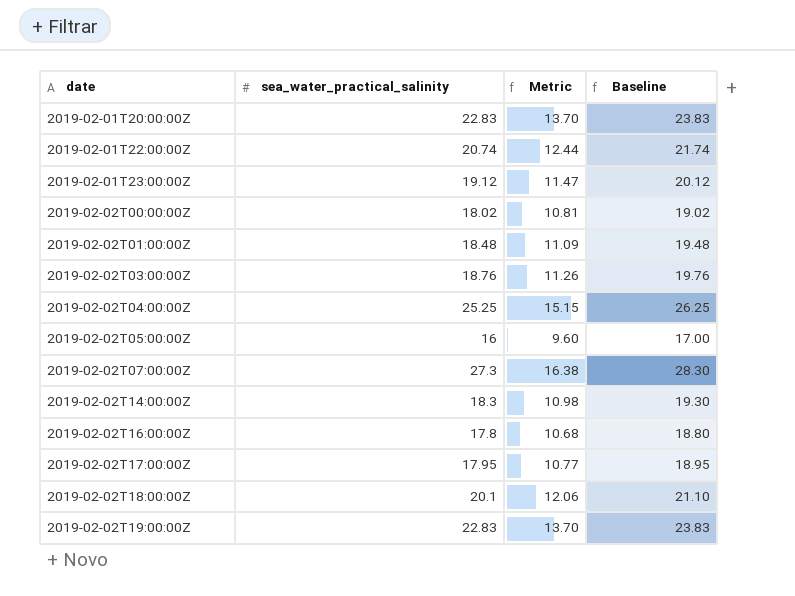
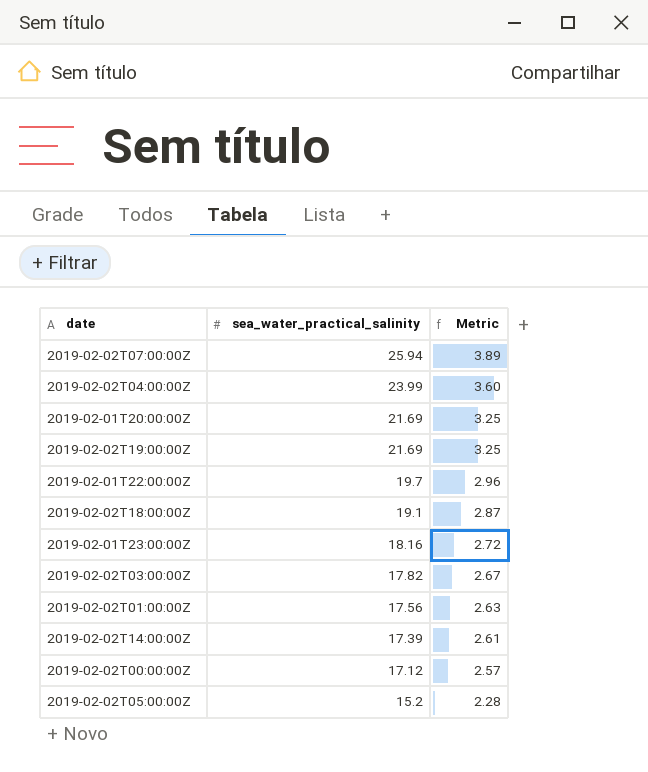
row order: date ascending -> sea_water_practical_salinity descending
column Baseline | formula: [sea_water_practical_salinity] + 1 -> none
column Metric | formula: [sea_water_practical_salinity] * 0.6 -> [sea_water_practical_salinity] * 0.15
row 2019-02-02T16:00:00Z: 17.8 | 10.68 | 18.80 -> none
row 2019-02-02T17:00:00Z: 17.95 | 10.77 | 18.95 -> none
2019-02-02T07:00:00Z | sea_water_practical_salinity: 27.3 -> 25.94
2019-02-02T04:00:00Z | sea_water_practical_salinity: 25.25 -> 23.99
2019-02-01T20:00:00Z | sea_water_practical_salinity: 22.83 -> 21.69
2019-02-02T19:00:00Z | sea_water_practical_salinity: 22.83 -> 21.69
2019-02-01T22:00:00Z | sea_water_practical_salinity: 20.74 -> 19.7
2019-02-02T18:00:00Z | sea_water_practical_salinity: 20.1 -> 19.1
2019-02-01T23:00:00Z | sea_water_practical_salinity: 19.12 -> 18.16
2019-02-02T03:00:00Z | sea_water_practical_salinity: 18.76 -> 17.82
2019-02-02T01:00:00Z | sea_water_practical_salinity: 18.48 -> 17.56
2019-02-02T14:00:00Z | sea_water_practical_salinity: 18.3 -> 17.39
2019-02-02T00:00:00Z | sea_water_practical_salinity: 18.02 -> 17.12
2019-02-02T05:00:00Z | sea_water_practical_salinity: 16 -> 15.2

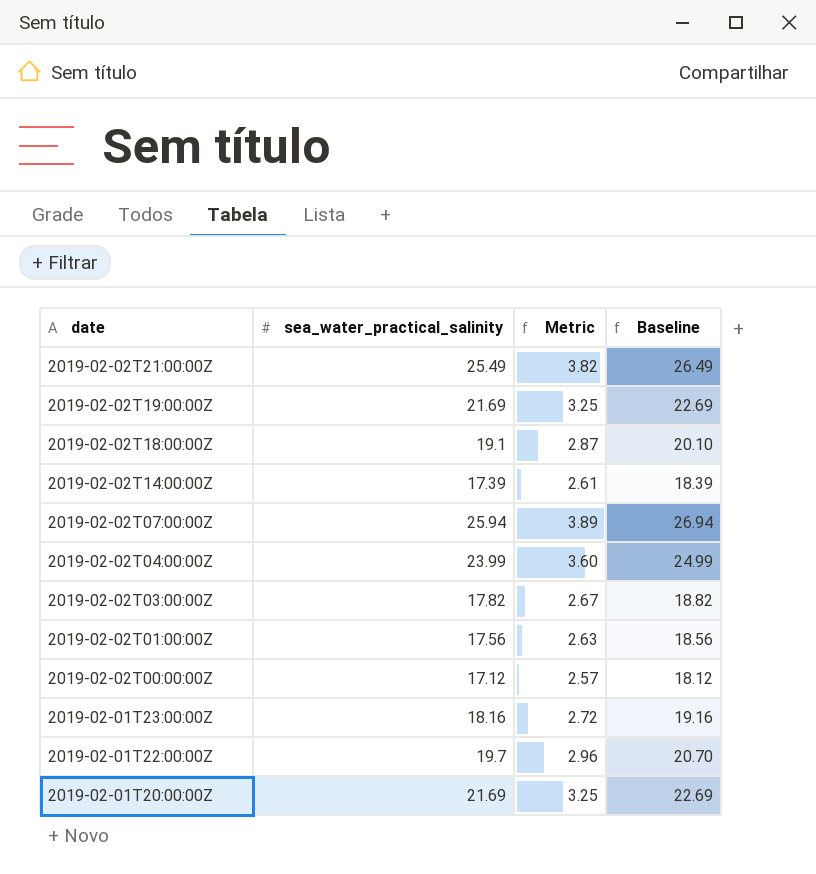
row order: sea_water_practical_salinity descending -> date descending
column Baseline | formula: none -> [sea_water_practical_salinity] + 1
row 2019-02-02T05:00:00Z: 15.2 | 2.28 -> none
row 2019-02-02T21:00:00Z: none -> 25.49 | 3.82 | 26.49

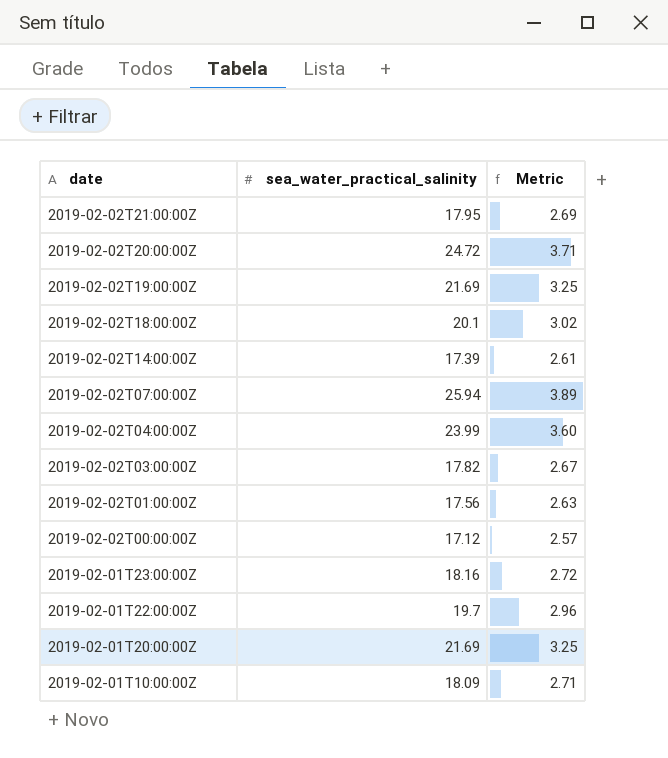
column Baseline | formula: [sea_water_practical_salinity] + 1 -> none
2019-02-02T21:00:00Z | sea_water_practical_salinity: 25.49 -> 17.95
2019-02-02T21:00:00Z | Metric: 3.82 -> 2.69
row 2019-02-02T20:00:00Z: none -> 24.72 | 3.71
2019-02-02T18:00:00Z | sea_water_practical_salinity: 19.1 -> 20.1
2019-02-02T18:00:00Z | Metric: 2.87 -> 3.02
row 2019-02-01T10:00:00Z: none -> 18.09 | 2.71

